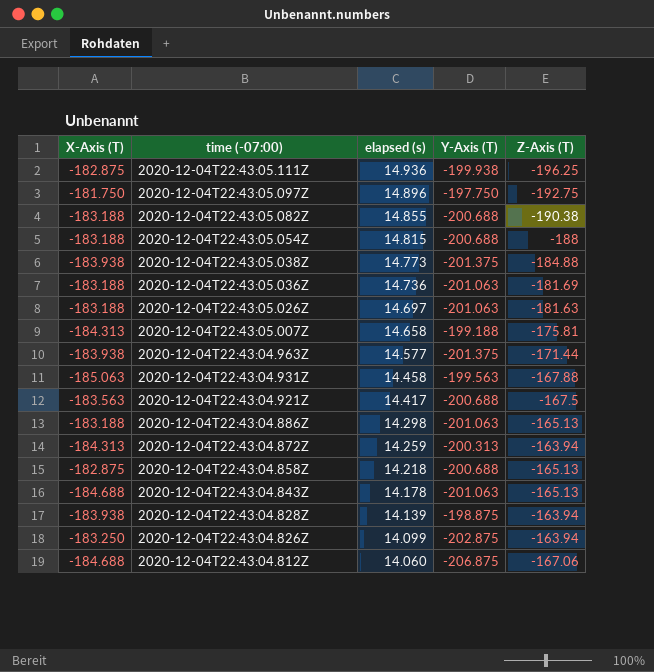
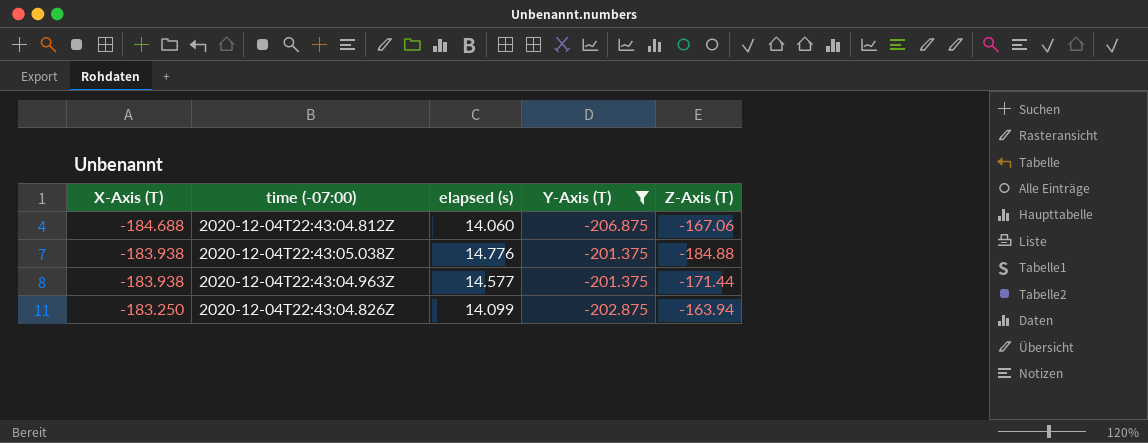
filter: none -> Y-Axis (T) <= -201.375
row order: time (-07:00) descending -> X-Axis (T) ascending
2020-12-04T22:43:05.038Z | elapsed (s): 14.773 -> 14.776

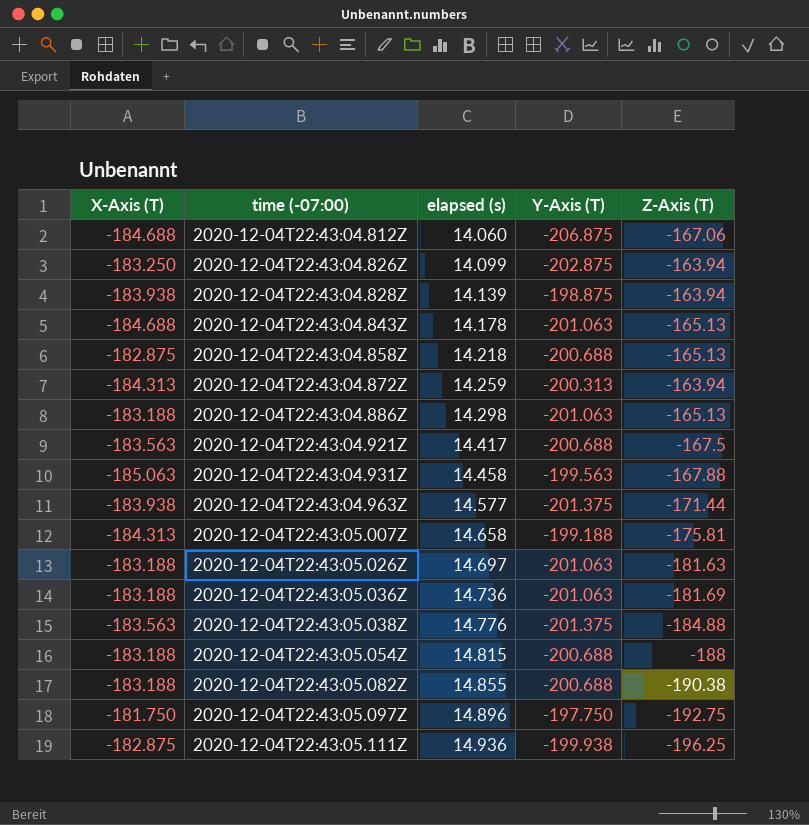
filter: Y-Axis (T) <= -201.375 -> none
row order: X-Axis (T) ascending -> time (-07:00) ascending
2020-12-04T22:43:05.038Z | X-Axis (T): -183.938 -> -183.563

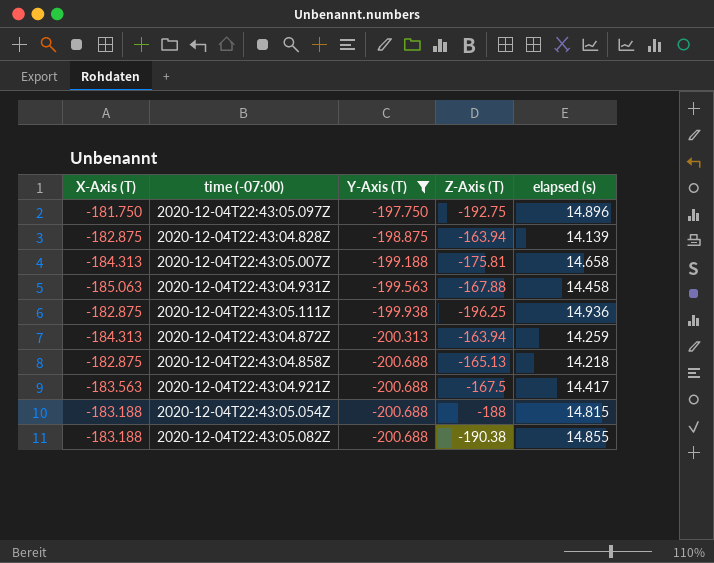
filter: none -> Y-Axis (T) >= -200.688
row order: time (-07:00) ascending -> Y-Axis (T) descending
column elapsed (s) | position: 3 -> 5
2020-12-04T22:43:04.828Z | X-Axis (T): -183.938 -> -182.875

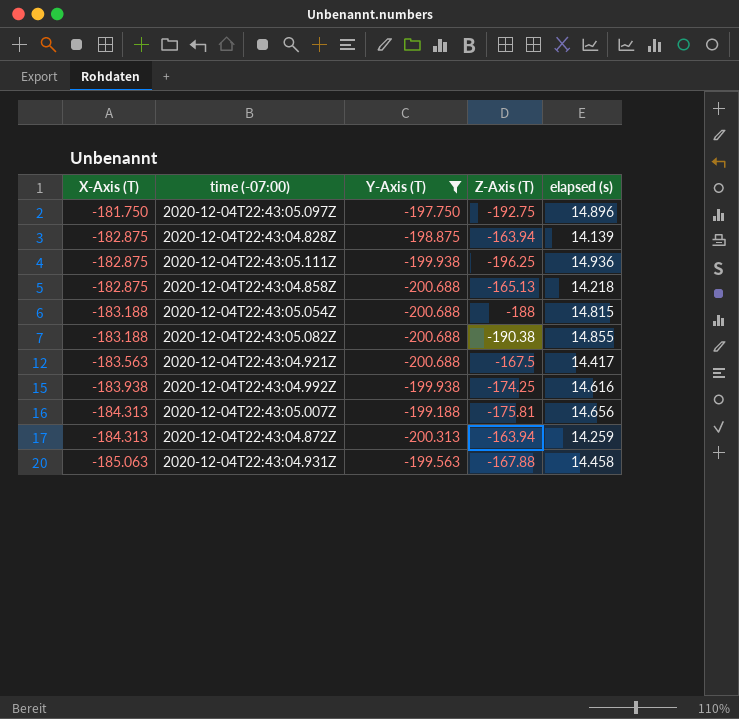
row order: Y-Axis (T) descending -> X-Axis (T) descending
row 2020-12-04T22:43:04.992Z: none -> -183.938 | -199.938 | -174.25 | 14.616
2020-12-04T22:43:05.007Z | elapsed (s): 14.658 -> 14.656

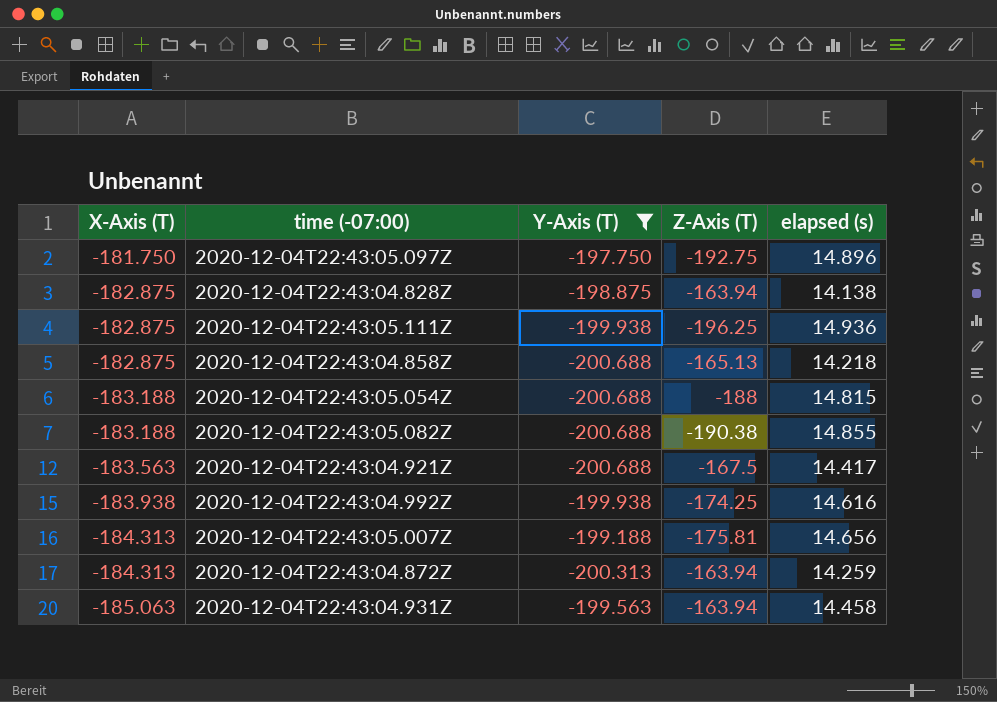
2020-12-04T22:43:04.828Z | elapsed (s): 14.139 -> 14.138
2020-12-04T22:43:04.931Z | Z-Axis (T): -167.88 -> -163.94

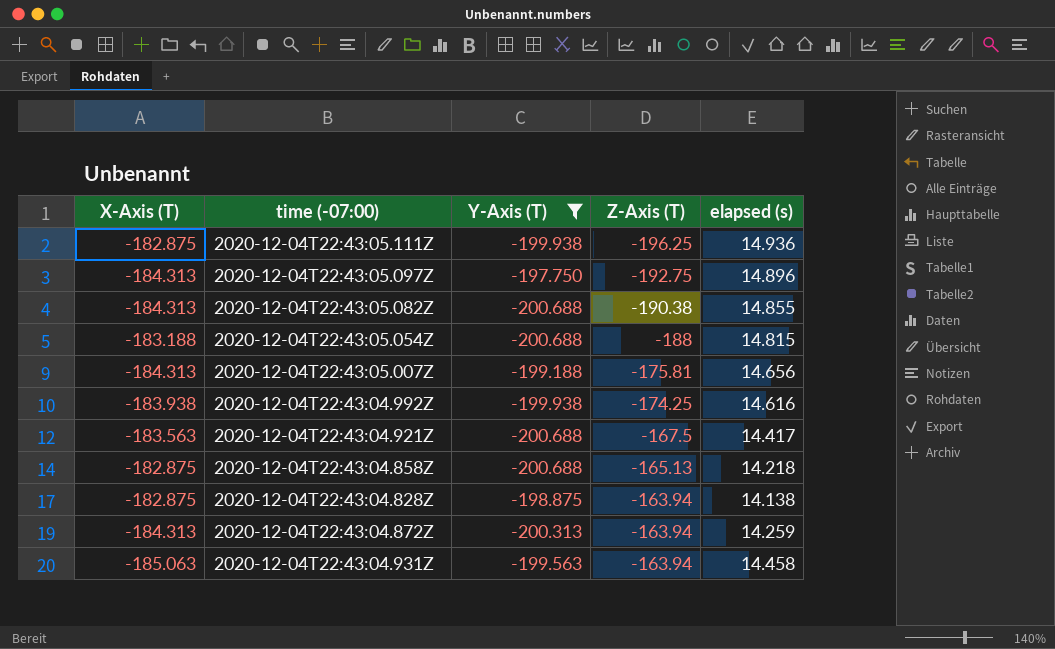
row order: X-Axis (T) descending -> Z-Axis (T) ascending
2020-12-04T22:43:05.097Z | X-Axis (T): -181.750 -> -184.313
2020-12-04T22:43:05.082Z | X-Axis (T): -183.188 -> -184.313

